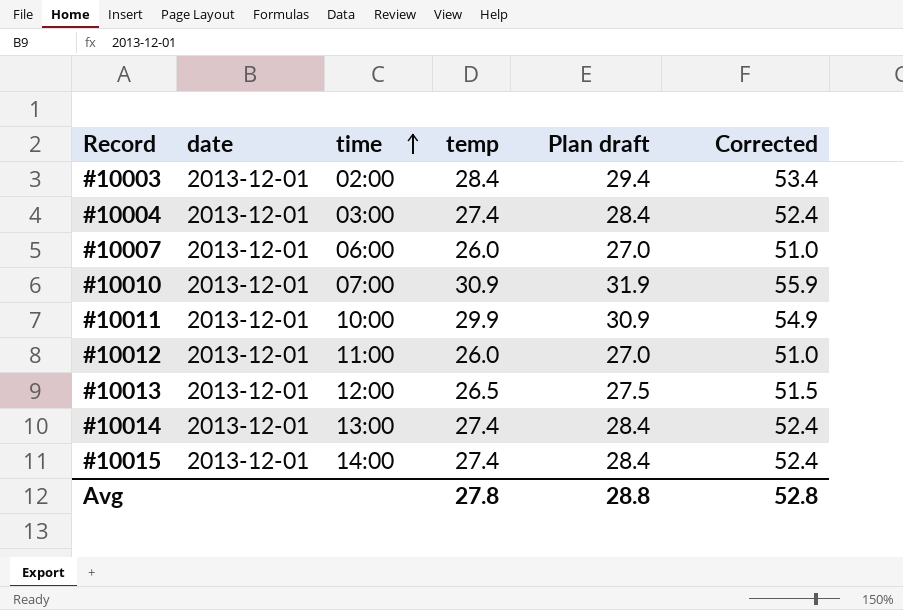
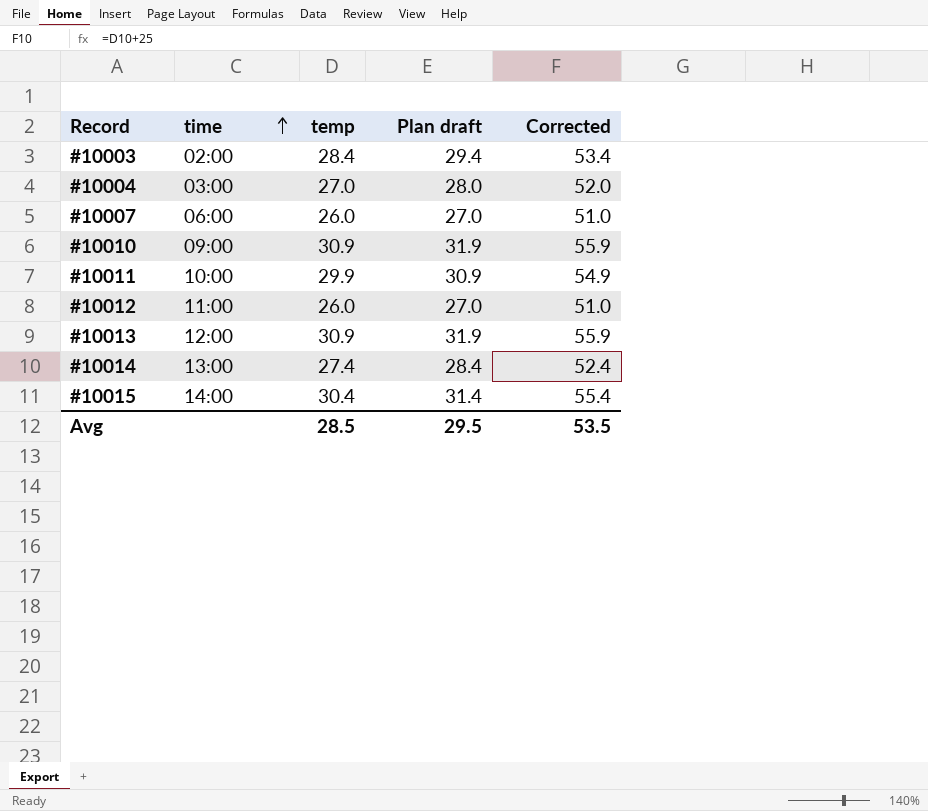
column date | position: 2 -> none
#10004 | temp: 27.4 -> 27.0
#10004 | Plan draft: 28.4 -> 28.0
#10004 | Corrected: 52.4 -> 52.0
#10010 | time: 07:00 -> 09:00
#10013 | temp: 26.5 -> 30.9
#10013 | Plan draft: 27.5 -> 31.9
#10013 | Corrected: 51.5 -> 55.9
#10015 | temp: 27.4 -> 30.4
#10015 | Plan draft: 28.4 -> 31.4
#10015 | Corrected: 52.4 -> 55.4
Avg | temp: 27.8 -> 28.5
Avg | Plan draft: 28.8 -> 29.5
Avg | Corrected: 52.8 -> 53.5

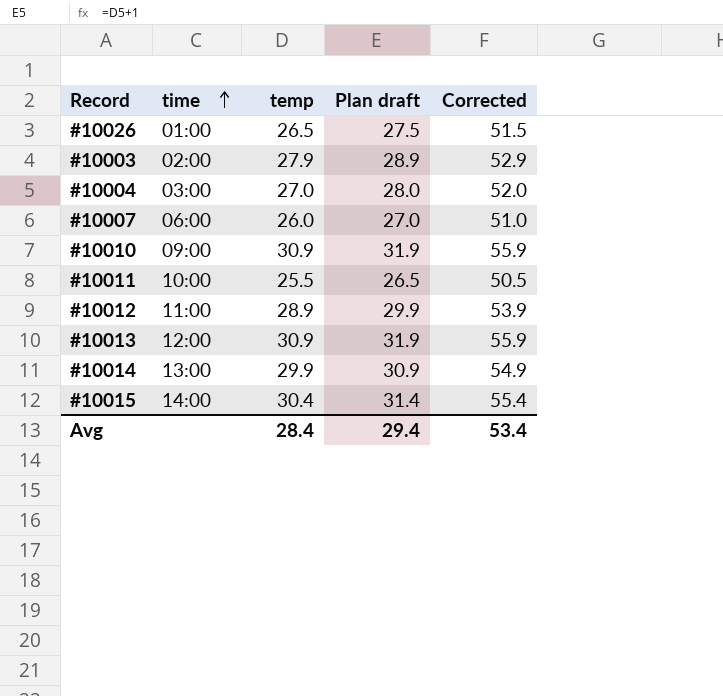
row #10026: none -> 01:00 | 26.5 | 27.5 | 51.5
#10003 | temp: 28.4 -> 27.9
#10003 | Plan draft: 29.4 -> 28.9
#10003 | Corrected: 53.4 -> 52.9
#10011 | temp: 29.9 -> 25.5
#10011 | Plan draft: 30.9 -> 26.5
#10011 | Corrected: 54.9 -> 50.5
#10012 | temp: 26.0 -> 28.9
#10012 | Plan draft: 27.0 -> 29.9
#10012 | Corrected: 51.0 -> 53.9
#10014 | temp: 27.4 -> 29.9
#10014 | Plan draft: 28.4 -> 30.9
#10014 | Corrected: 52.4 -> 54.9
Avg | temp: 28.5 -> 28.4
Avg | Plan draft: 29.5 -> 29.4
Avg | Corrected: 53.5 -> 53.4

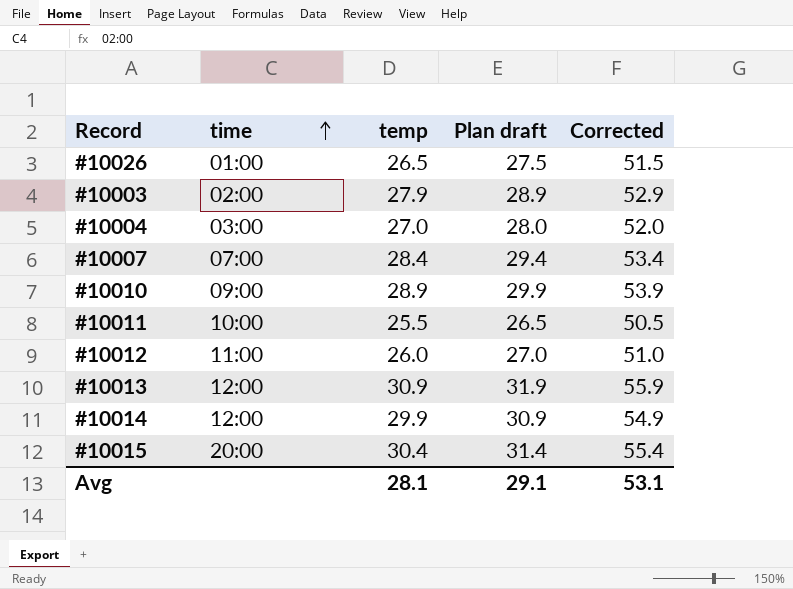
#10007 | time: 06:00 -> 07:00
#10007 | temp: 26.0 -> 28.4
#10007 | Plan draft: 27.0 -> 29.4
#10007 | Corrected: 51.0 -> 53.4
#10010 | temp: 30.9 -> 28.9
#10010 | Plan draft: 31.9 -> 29.9
#10010 | Corrected: 55.9 -> 53.9
#10012 | temp: 28.9 -> 26.0
#10012 | Plan draft: 29.9 -> 27.0
#10012 | Corrected: 53.9 -> 51.0
#10014 | time: 13:00 -> 12:00
#10015 | time: 14:00 -> 20:00
Avg | temp: 28.4 -> 28.1
Avg | Plan draft: 29.4 -> 29.1
Avg | Corrected: 53.4 -> 53.1

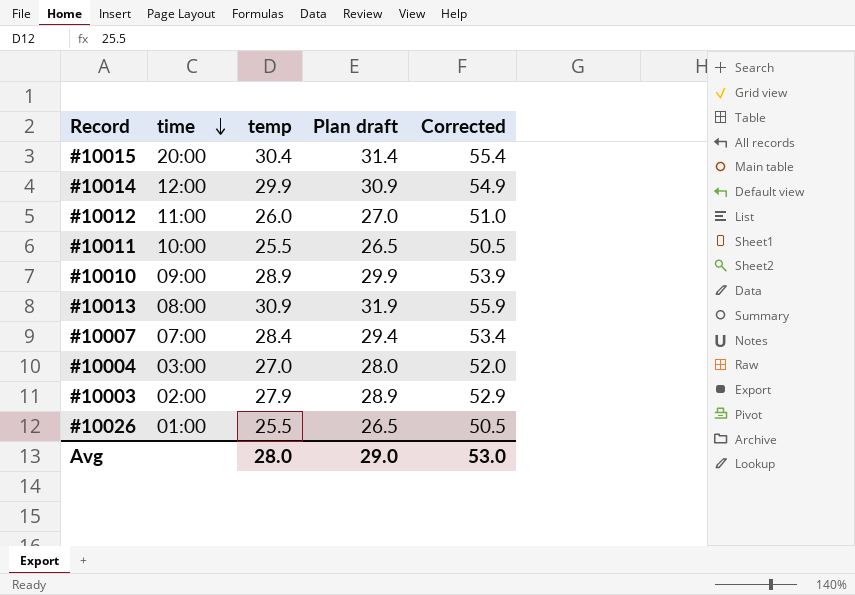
row order: time ascending -> time descending
#10013 | time: 12:00 -> 08:00
#10026 | temp: 26.5 -> 25.5
#10026 | Plan draft: 27.5 -> 26.5
#10026 | Corrected: 51.5 -> 50.5
Avg | temp: 28.1 -> 28.0
Avg | Plan draft: 29.1 -> 29.0
Avg | Corrected: 53.1 -> 53.0

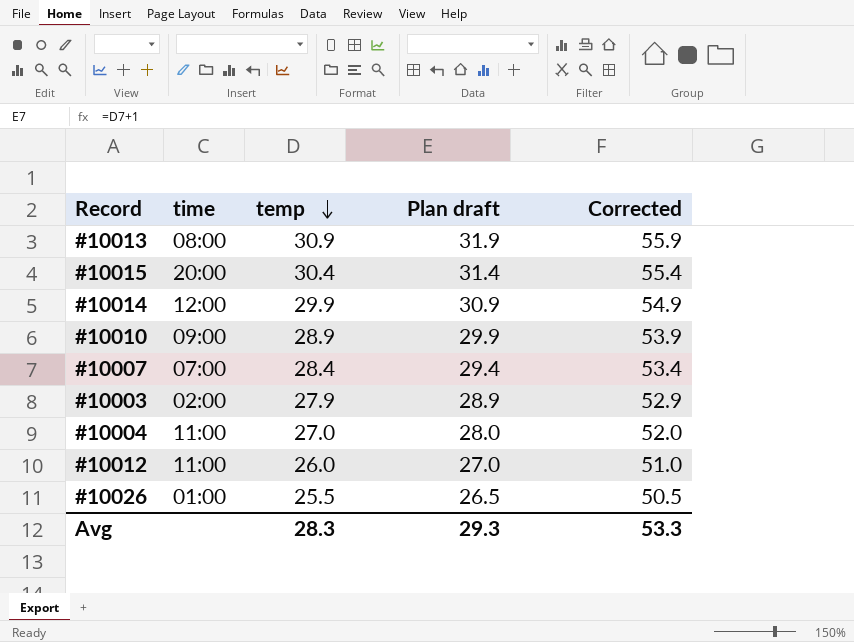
row order: time descending -> temp descending
row #10011: 10:00 | 25.5 | 26.5 | 50.5 -> none
#10004 | time: 03:00 -> 11:00
Avg | temp: 28.0 -> 28.3
Avg | Plan draft: 29.0 -> 29.3
Avg | Corrected: 53.0 -> 53.3

